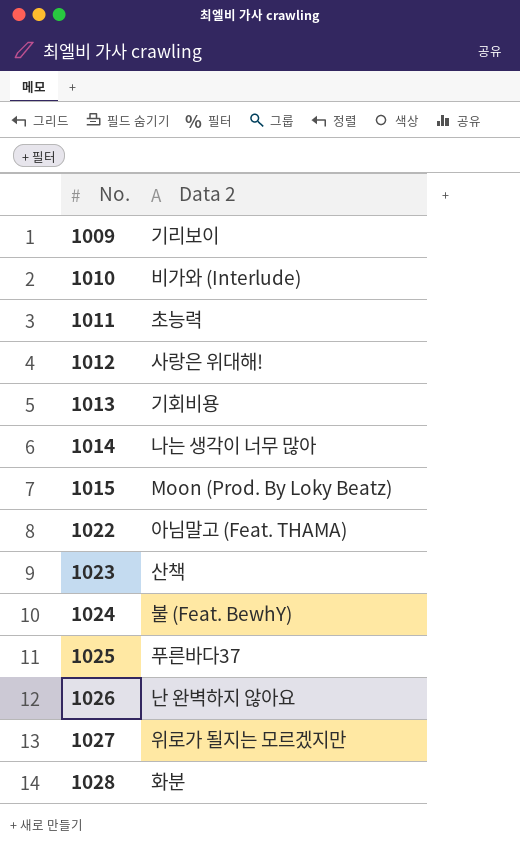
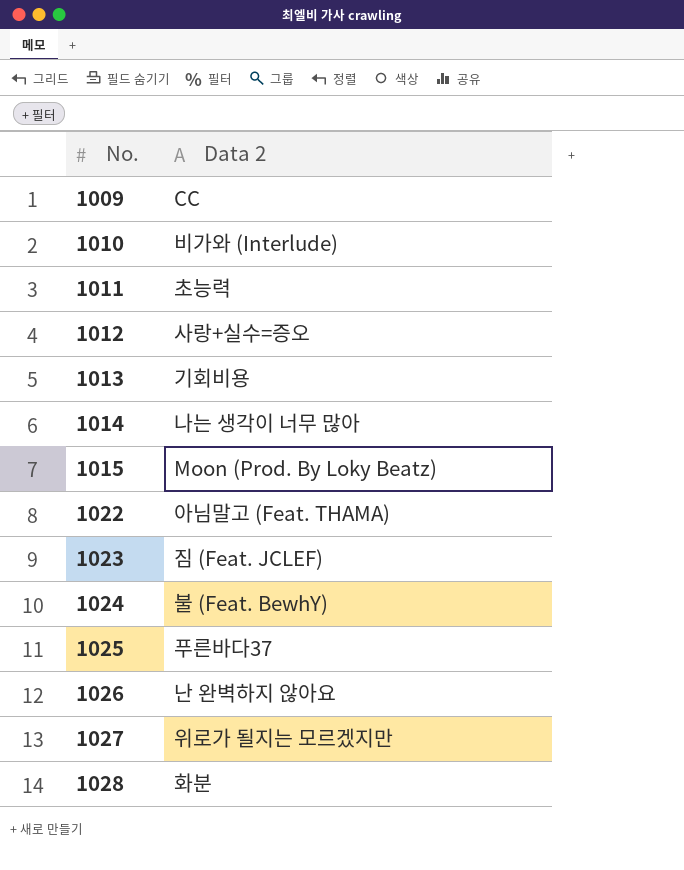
1009 | Data 2: 기리보이 -> CC
1012 | Data 2: 사랑은 위대해! -> 사랑+실수=증오
1023 | Data 2: 산책 -> 짐 (Feat. JCLEF)

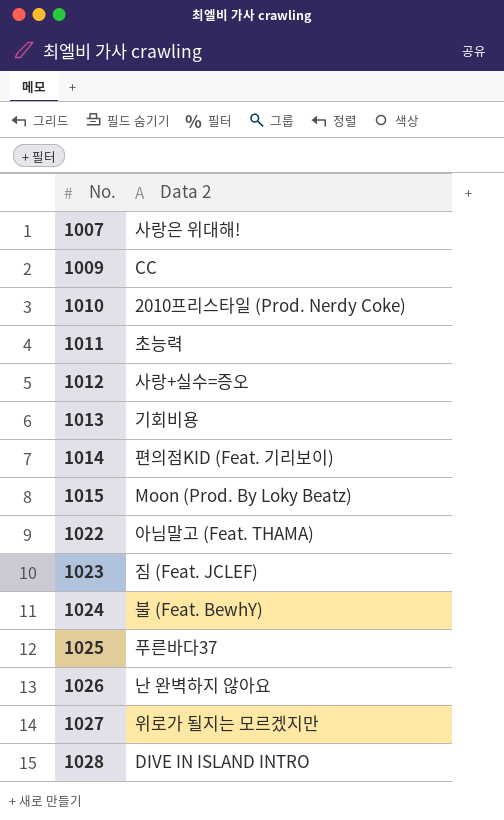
row 1007: none -> 사랑은 위대해!
1010 | Data 2: 비가와 (Interlude) -> 2010프리스타일 (Prod. Nerdy Coke)
1014 | Data 2: 나는 생각이 너무 많아 -> 편의점KID (Feat. 기리보이)
1028 | Data 2: 화분 -> DIVE IN ISLAND INTRO

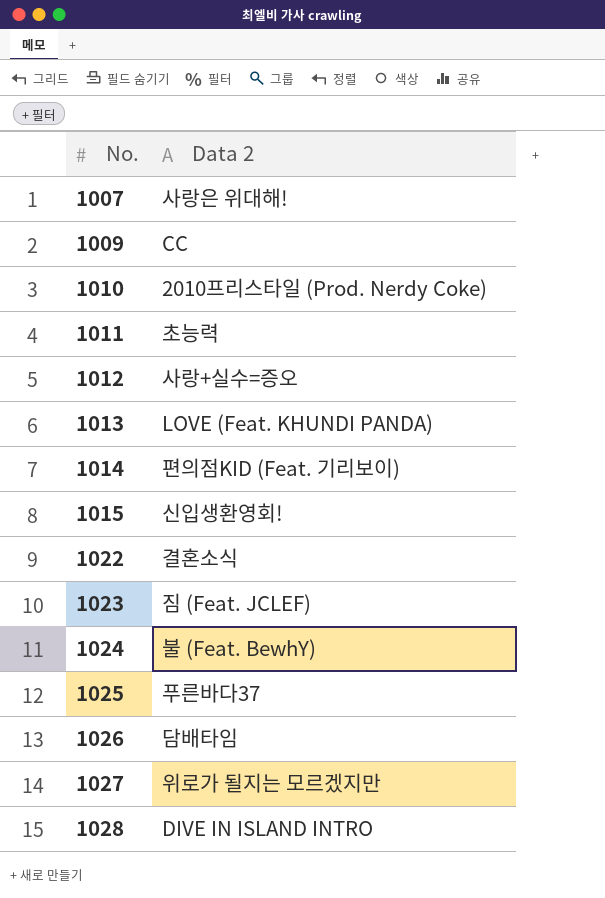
1013 | Data 2: 기회비용 -> LOVE (Feat. KHUNDI PANDA)
1015 | Data 2: Moon (Prod. By Loky Beatz) -> 신입생환영회!
1022 | Data 2: 아님말고 (Feat. THAMA) -> 결혼소식
1026 | Data 2: 난 완벽하지 않아요 -> 담배타임

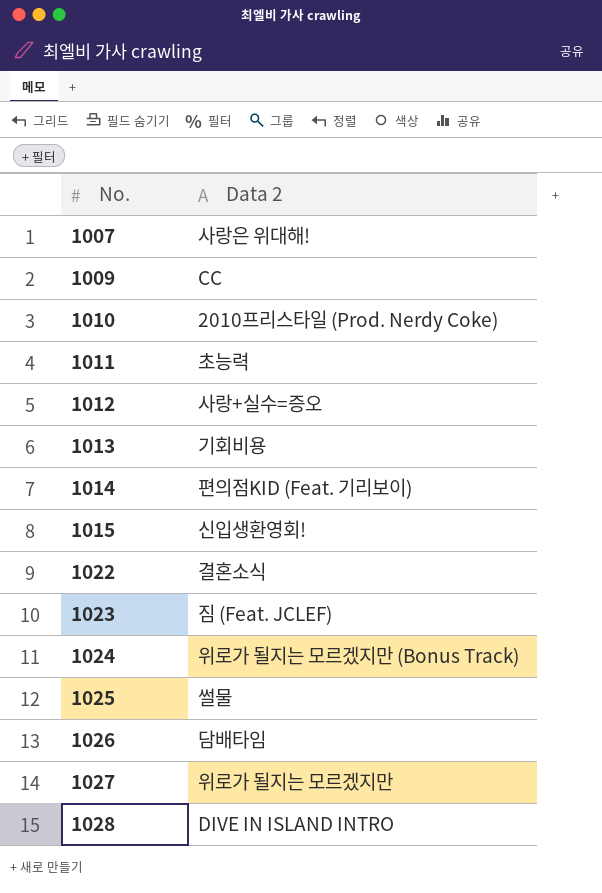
1013 | Data 2: LOVE (Feat. KHUNDI PANDA) -> 기회비용
1024 | Data 2: 불 (Feat. BewhY) -> 위로가 될지는 모르겠지만 (Bonus Track)
1025 | Data 2: 푸른바다37 -> 썰물

